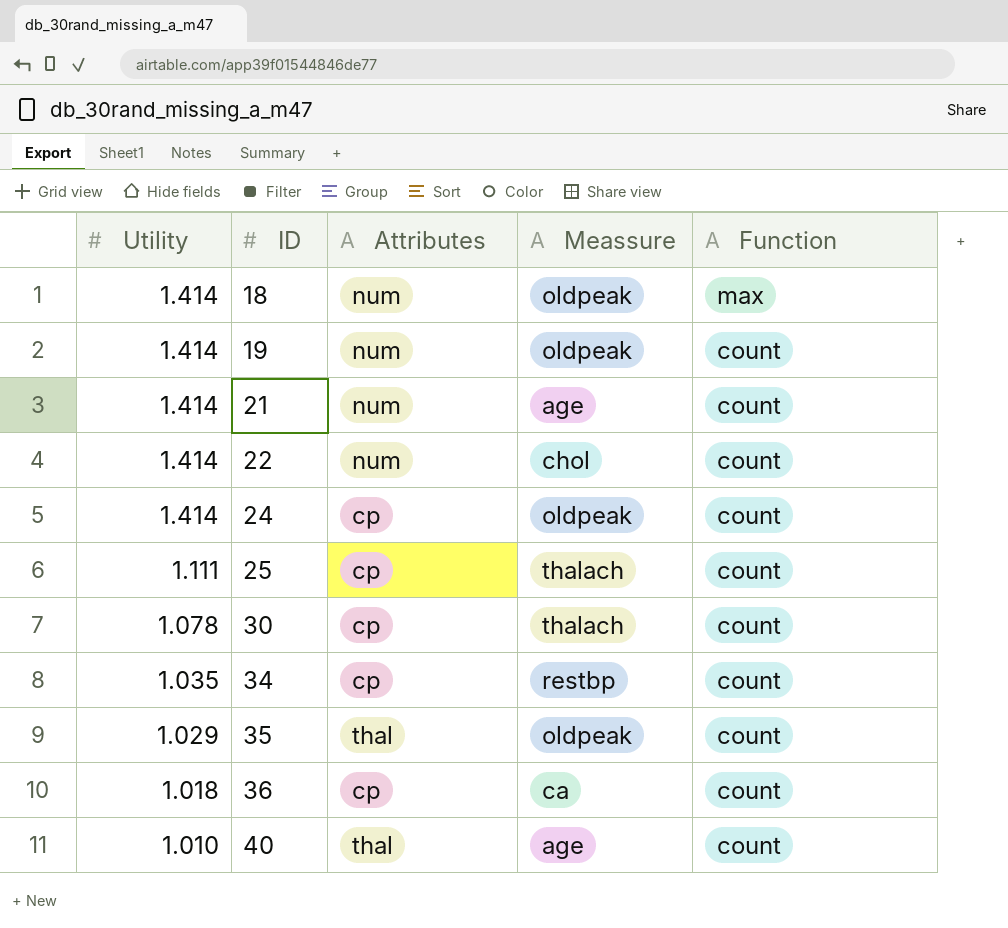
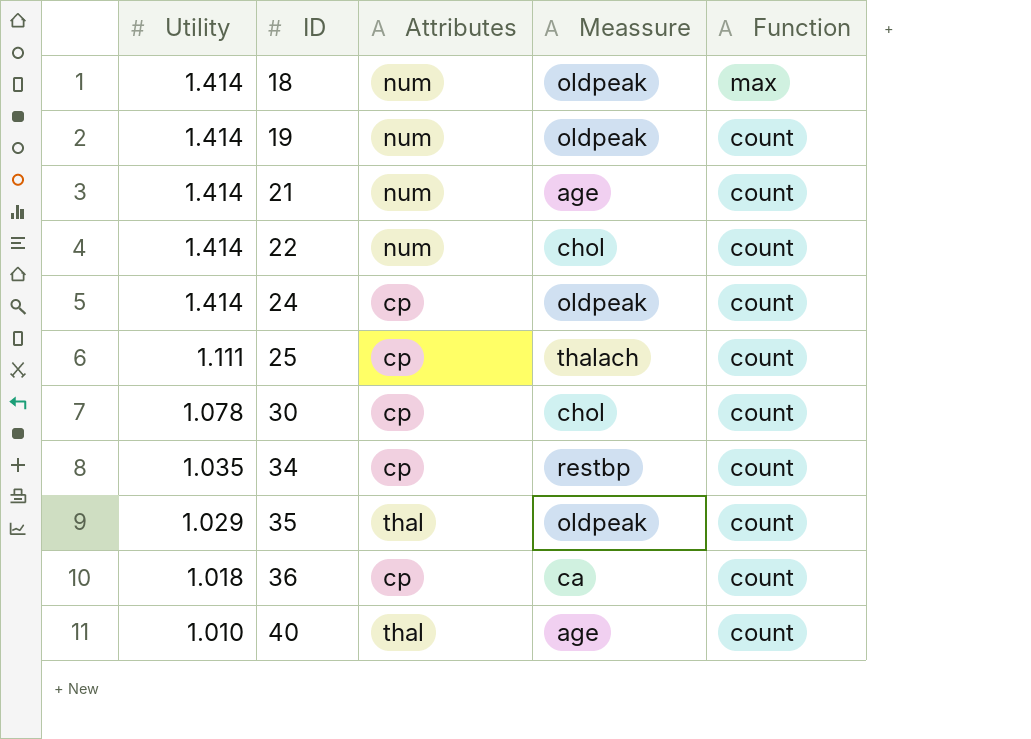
30 | Meassure: thalach -> chol

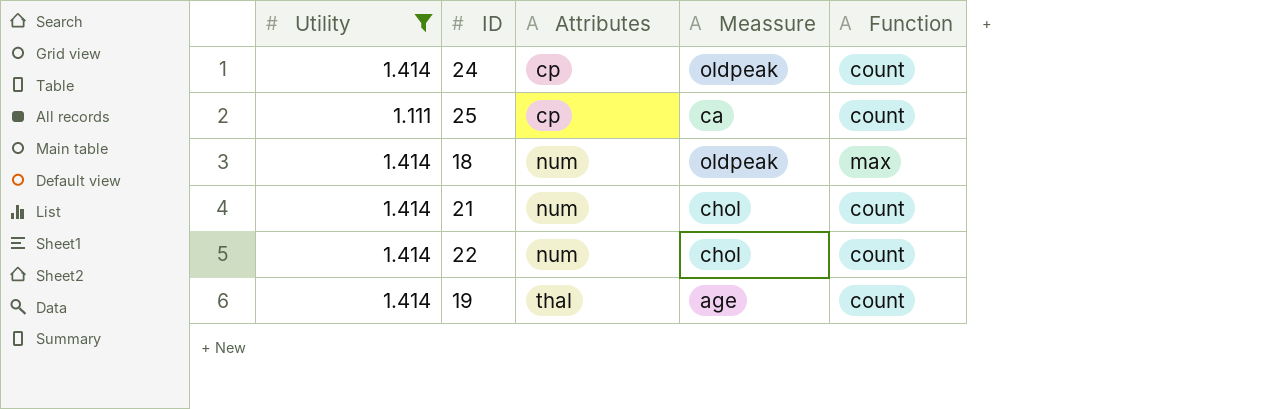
filter: none -> Utility >= 1.111
row order: Utility descending -> Attributes ascending
25 | Meassure: thalach -> ca
21 | Meassure: age -> chol
19 | Attributes: num -> thal
19 | Meassure: oldpeak -> age

